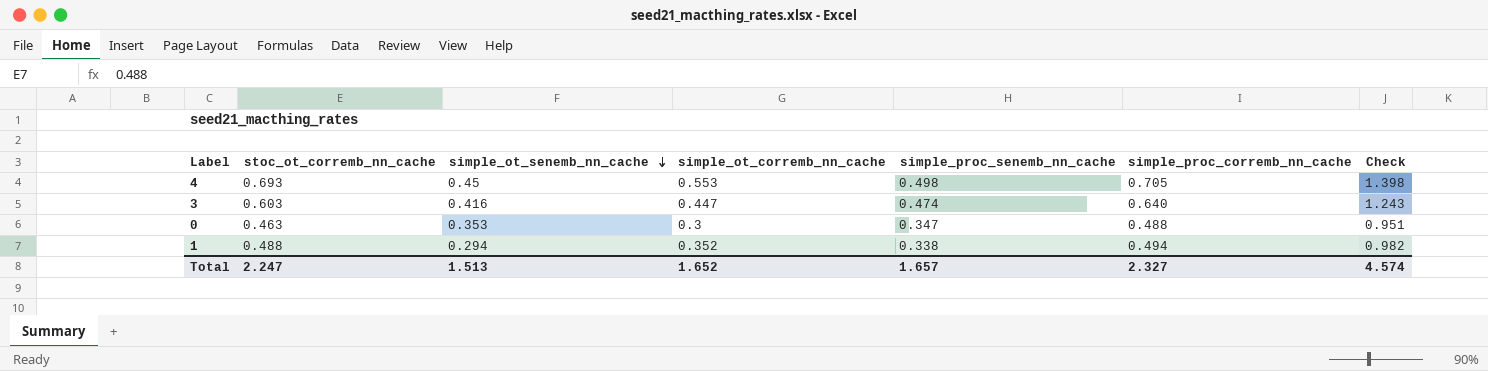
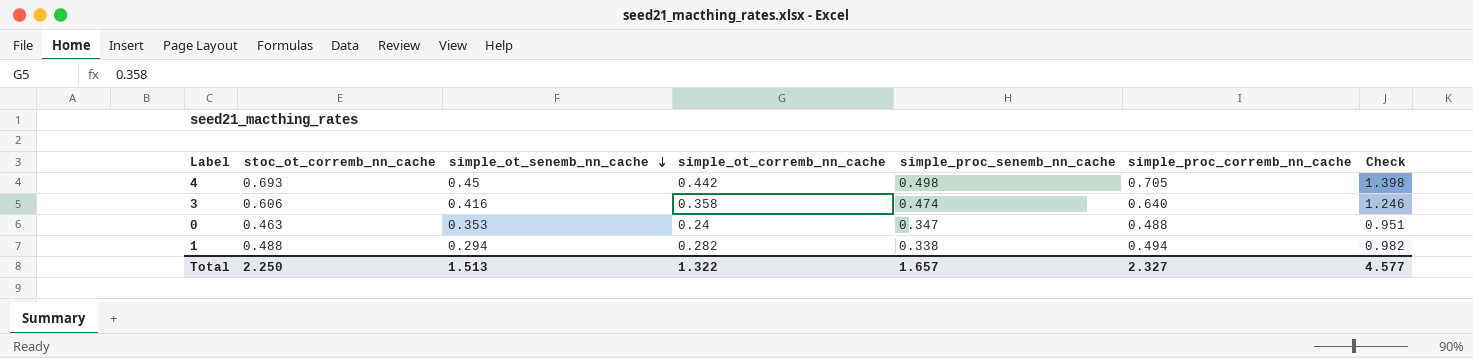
4 | simple_ot_corremb_nn_cache: 0.553 -> 0.442
3 | stoc_ot_corremb_nn_cache: 0.603 -> 0.606
3 | simple_ot_corremb_nn_cache: 0.447 -> 0.358
3 | Check: 1.243 -> 1.246
0 | simple_ot_corremb_nn_cache: 0.3 -> 0.24
1 | simple_ot_corremb_nn_cache: 0.352 -> 0.282
Total | stoc_ot_corremb_nn_cache: 2.247 -> 2.250
Total | simple_ot_corremb_nn_cache: 1.652 -> 1.322
Total | Check: 4.574 -> 4.577

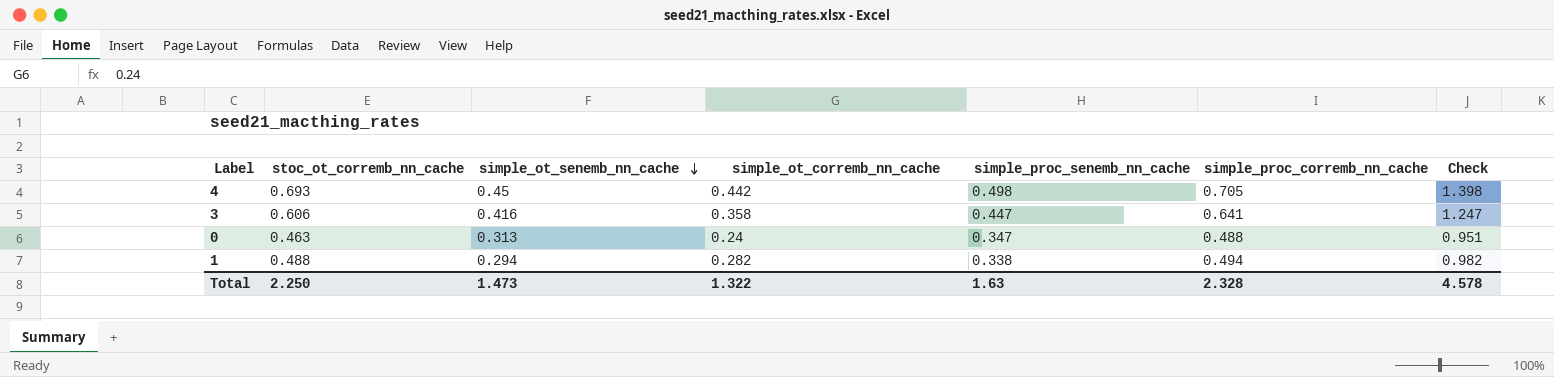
3 | simple_proc_senemb_nn_cache: 0.474 -> 0.447
3 | simple_proc_corremb_nn_cache: 0.640 -> 0.641
3 | Check: 1.246 -> 1.247
0 | simple_ot_senemb_nn_cache: 0.353 -> 0.313
Total | simple_ot_senemb_nn_cache: 1.513 -> 1.473
Total | simple_proc_senemb_nn_cache: 1.657 -> 1.63
Total | simple_proc_corremb_nn_cache: 2.327 -> 2.328
Total | Check: 4.577 -> 4.578

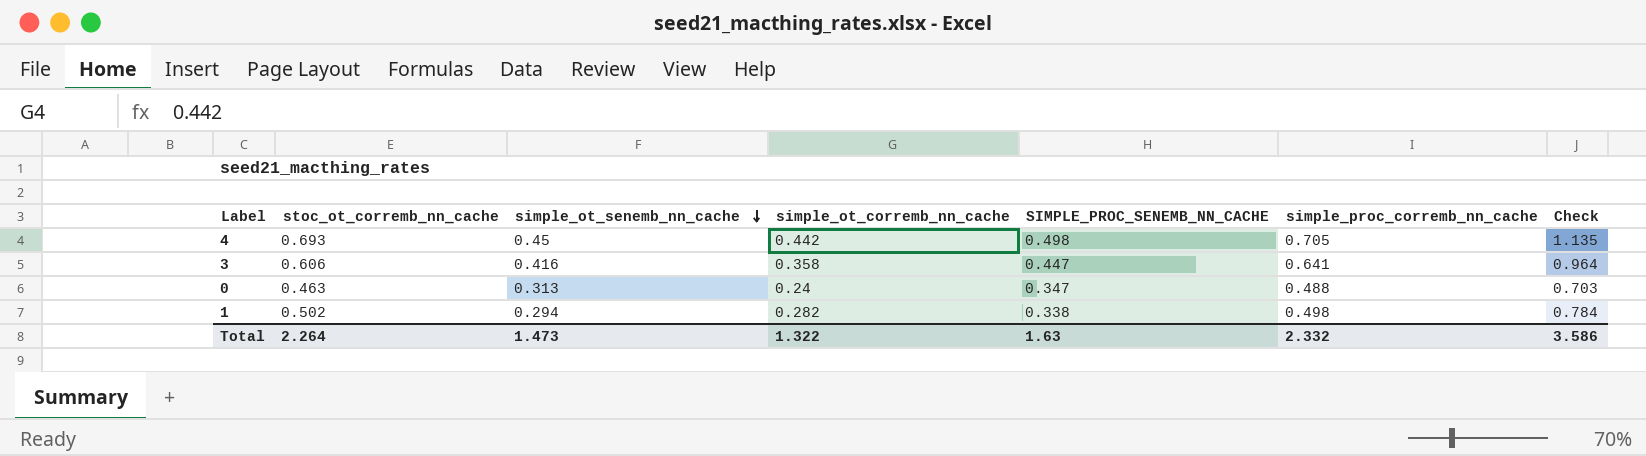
column name: simple_proc_senemb_nn_cache -> SIMPLE_PROC_SENEMB_NN_CACHE
column Check | formula: [stoc_ot_corremb_nn_cache] + [simple_proc_corremb_nn_cache] -> [stoc_ot_corremb_nn_cache] + [simple_ot_corremb_nn_cache]
1 | stoc_ot_corremb_nn_cache: 0.488 -> 0.502
1 | simple_proc_corremb_nn_cache: 0.494 -> 0.498
Total | stoc_ot_corremb_nn_cache: 2.250 -> 2.264
Total | simple_proc_corremb_nn_cache: 2.328 -> 2.332
Total | Check: 4.578 -> 3.586

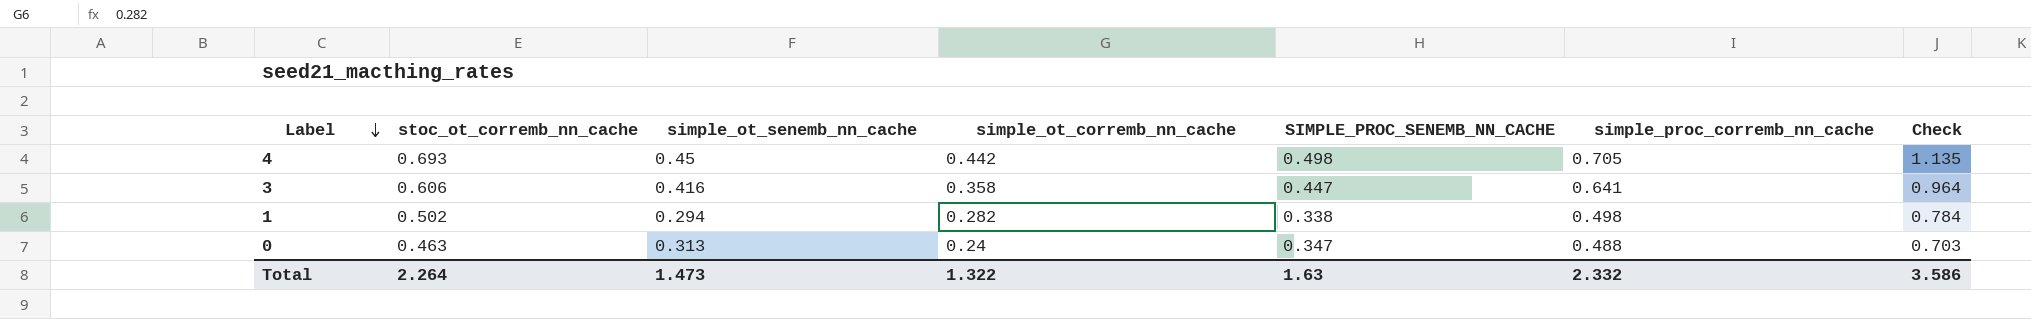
row order: simple_ot_senemb_nn_cache descending -> Label descending

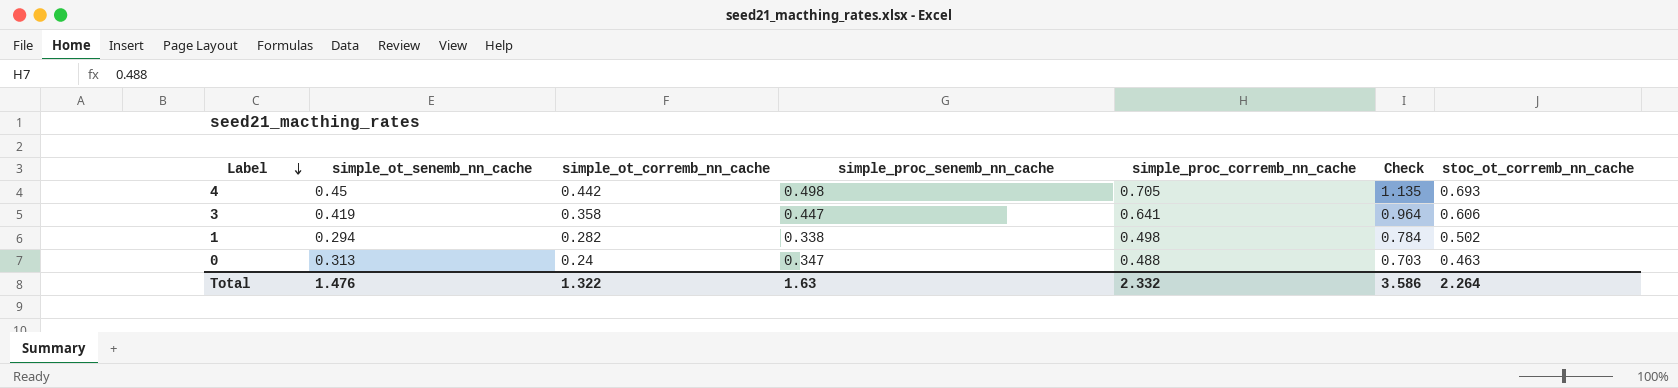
column name: SIMPLE_PROC_SENEMB_NN_CACHE -> simple_proc_senemb_nn_cache
column stoc_ot_corremb_nn_cache | position: 2 -> 7
3 | simple_ot_senemb_nn_cache: 0.416 -> 0.419
Total | simple_ot_senemb_nn_cache: 1.473 -> 1.476

